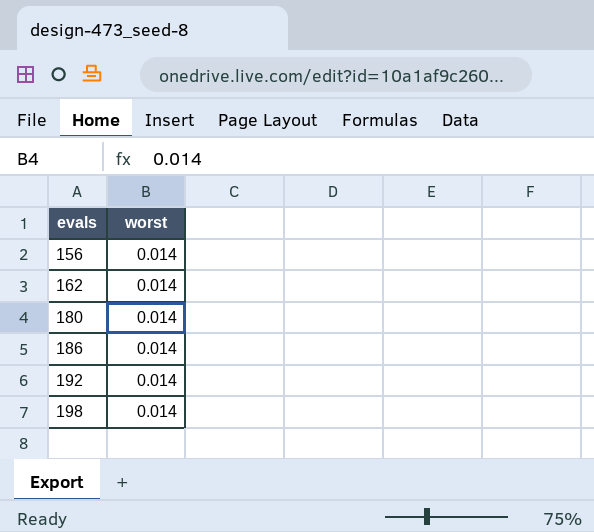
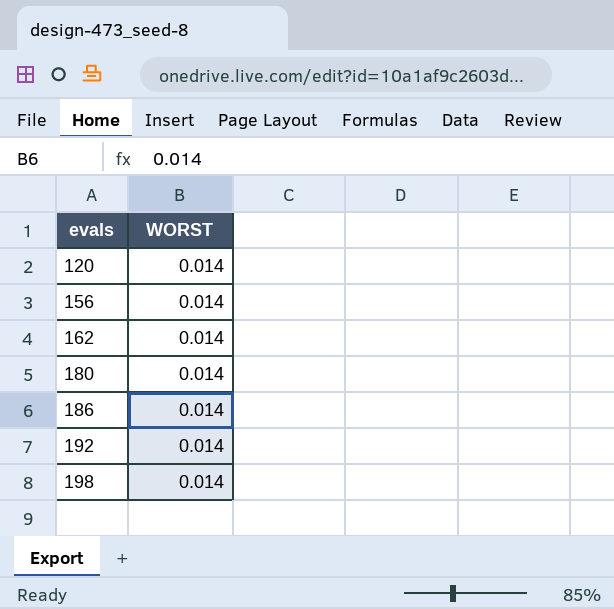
column name: worst -> WORST
row 120: none -> 0.014

